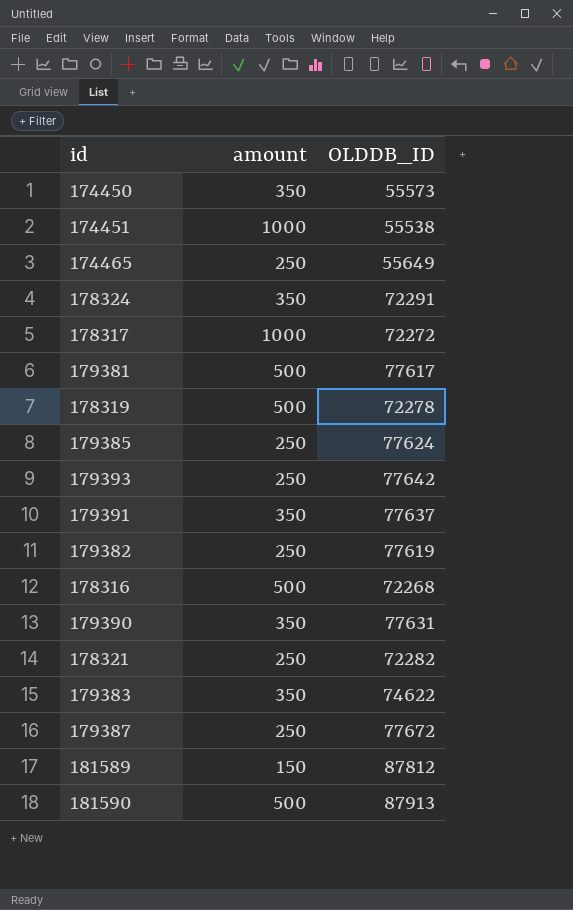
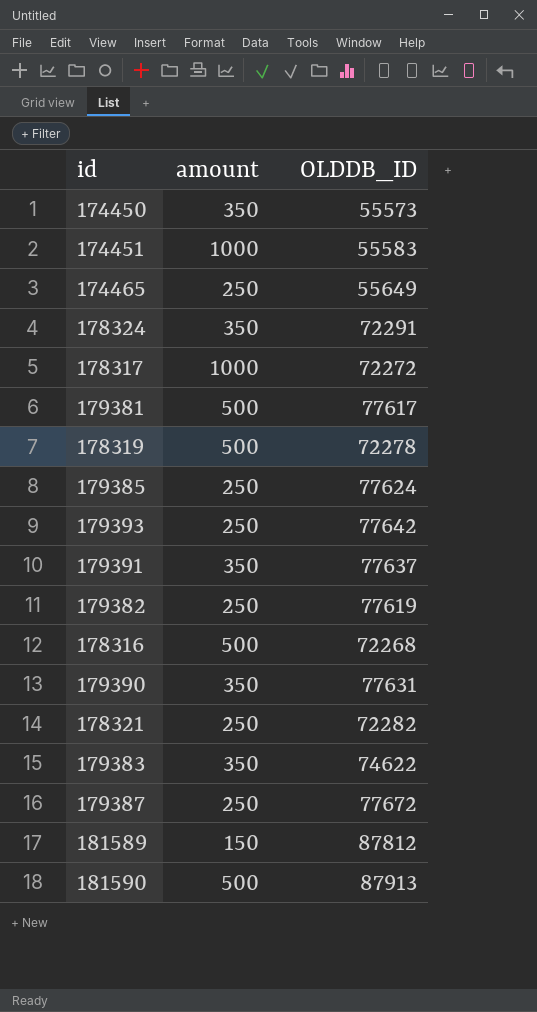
174451 | OLDDB_ID: 55538 -> 55583

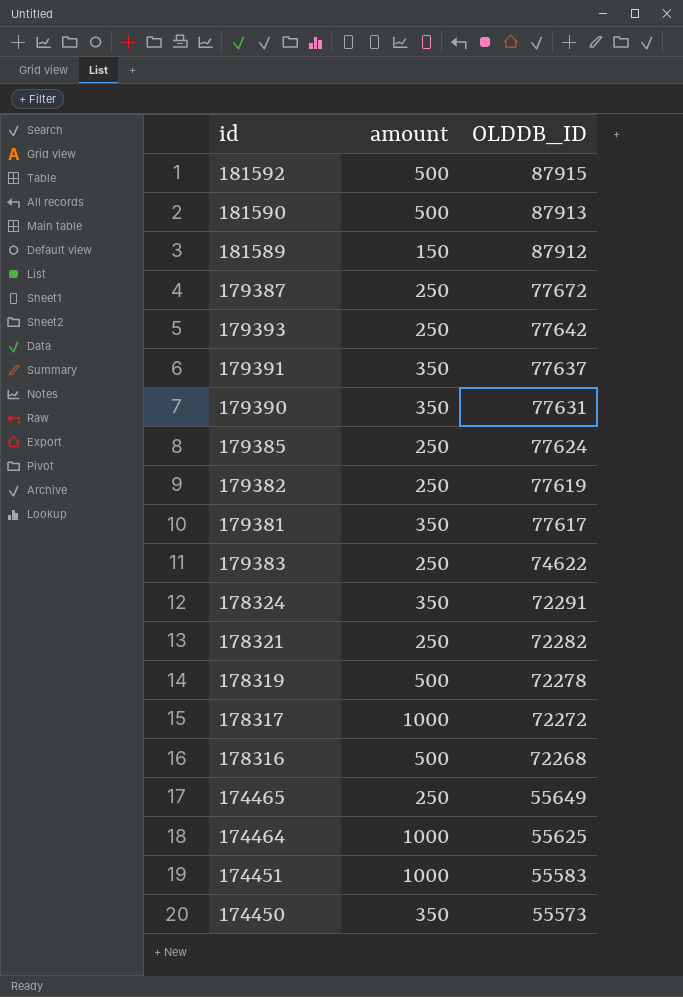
row order: none -> OLDDB_ID descending
row 181592: none -> 500 | 87915
181589 | OLDDB_ID: 87812 -> 87912
179381 | amount: 500 -> 350
179383 | amount: 350 -> 250
row 174464: none -> 1000 | 55625

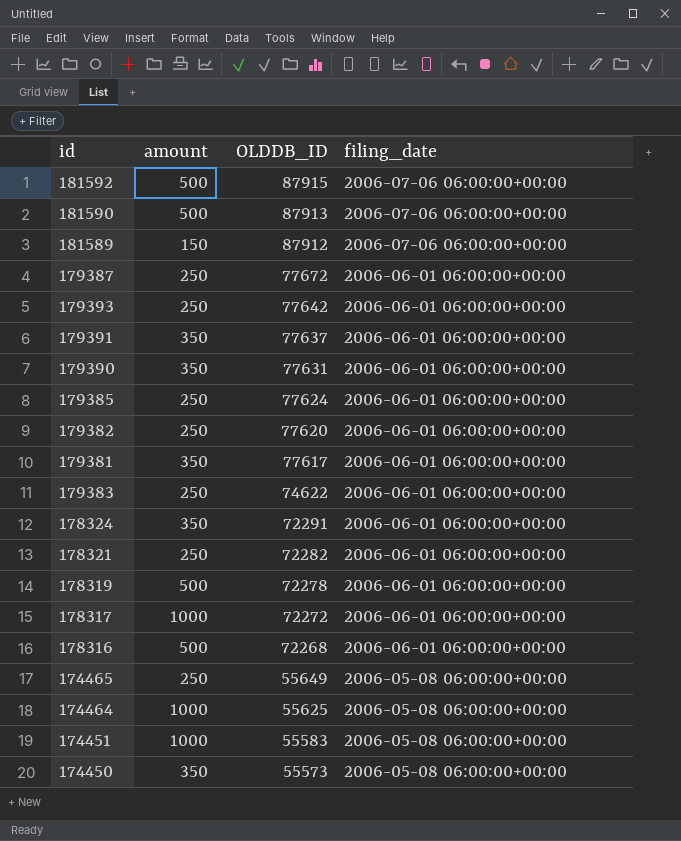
column filing_date | position: none -> 4
179382 | OLDDB_ID: 77619 -> 77620

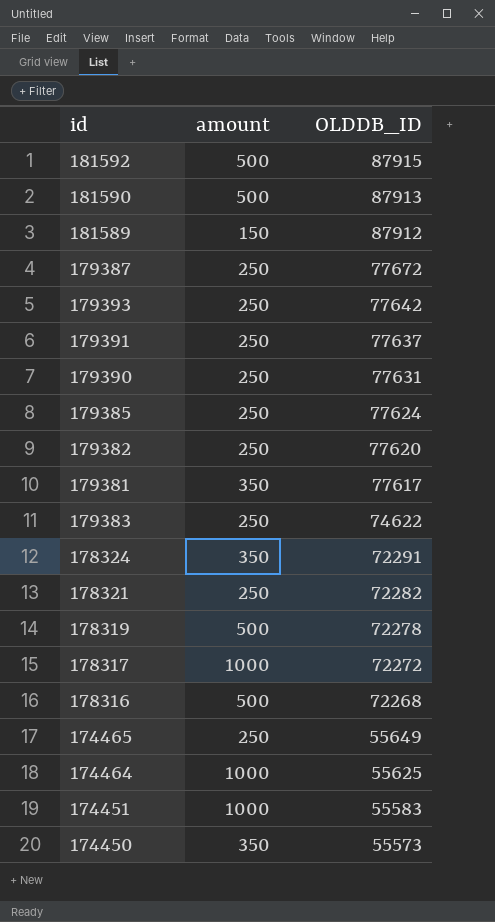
column filing_date | position: 4 -> none
179391 | amount: 350 -> 250
179390 | amount: 350 -> 250

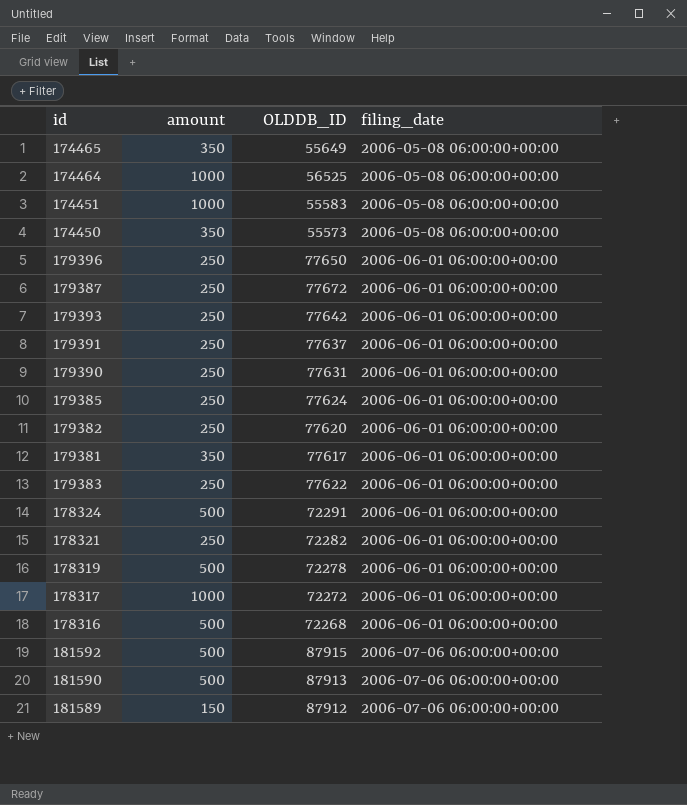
row order: OLDDB_ID descending -> filing_date ascending
column filing_date | position: none -> 4
174465 | amount: 250 -> 350
174464 | OLDDB_ID: 55625 -> 56525
row 179396: none -> 250 | 77650 | 2006-06-01 06:00:00+00:00
179383 | OLDDB_ID: 74622 -> 77622
178324 | amount: 350 -> 500

